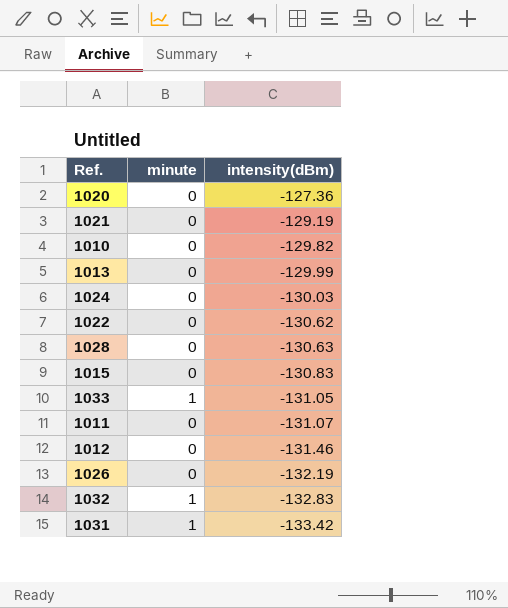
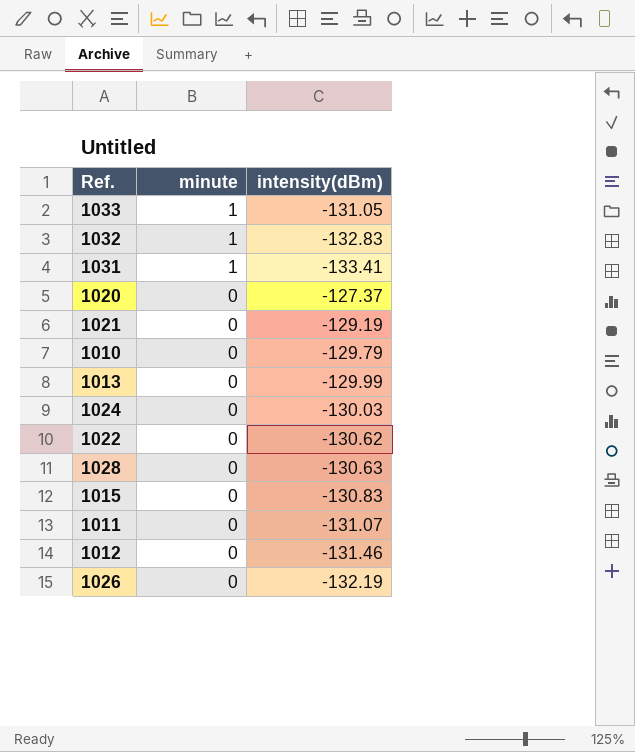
row order: intensity(dBm) descending -> minute descending
1031 | intensity(dBm): -133.42 -> -133.41
1020 | intensity(dBm): -127.36 -> -127.37
1010 | intensity(dBm): -129.82 -> -129.79

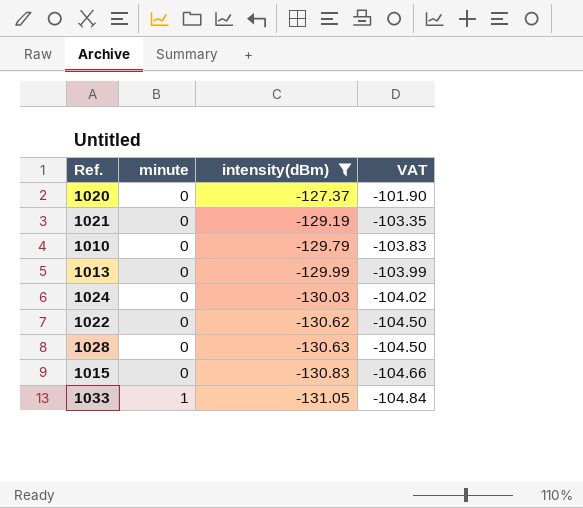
filter: none -> intensity(dBm) >= -131.05
row order: minute descending -> minute ascending
column VAT | formula: none -> [intensity(dBm)] * 0.8

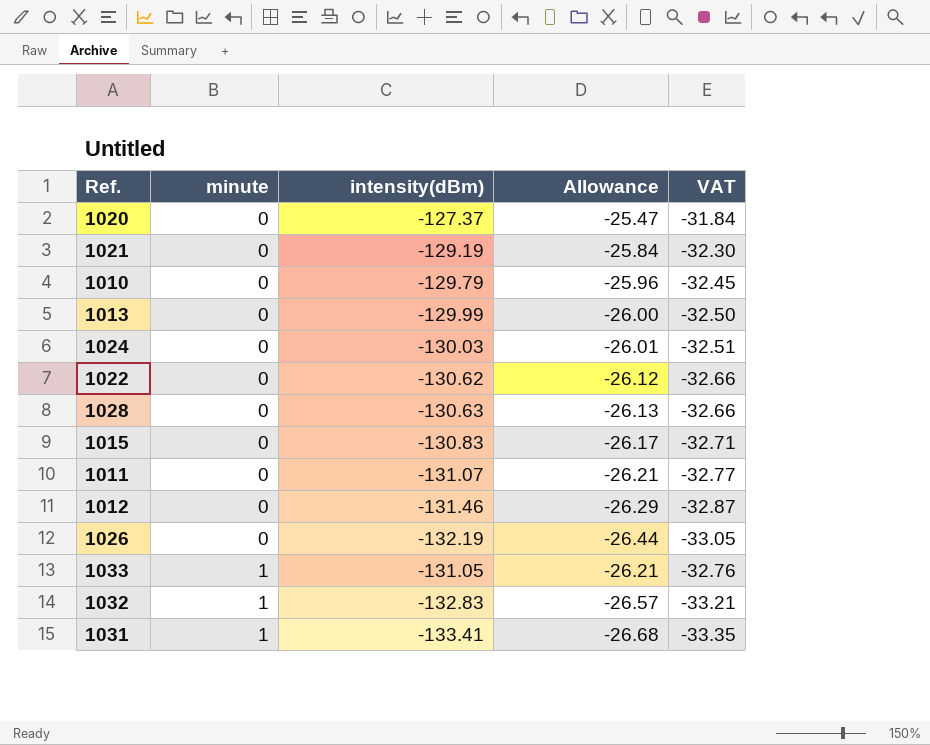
filter: intensity(dBm) >= -131.05 -> none
column Allowance | formula: none -> [intensity(dBm)] * 0.2
column VAT | formula: [intensity(dBm)] * 0.8 -> [intensity(dBm)] * 0.25

